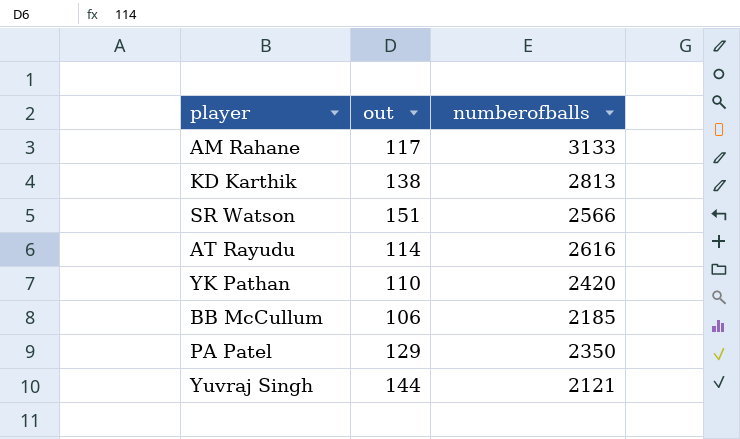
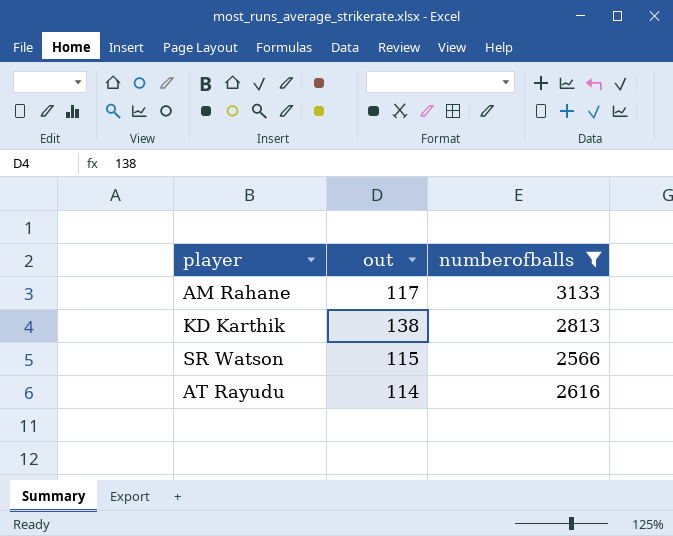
filter: none -> numberofballs >= 2566
SR Watson | out: 151 -> 115

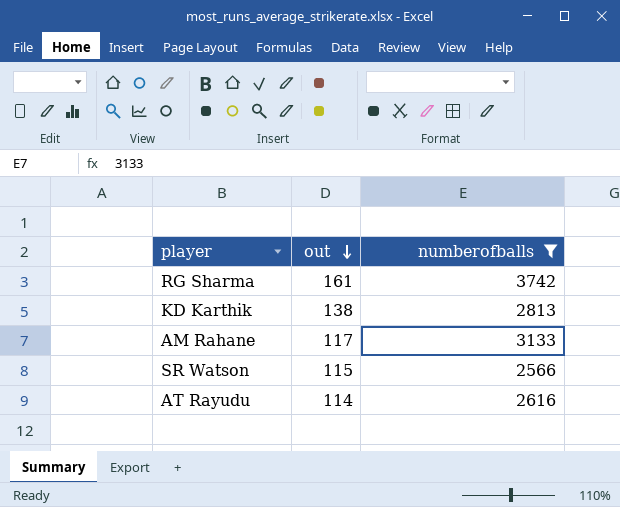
row order: none -> out descending
row RG Sharma: none -> 161 | 3742

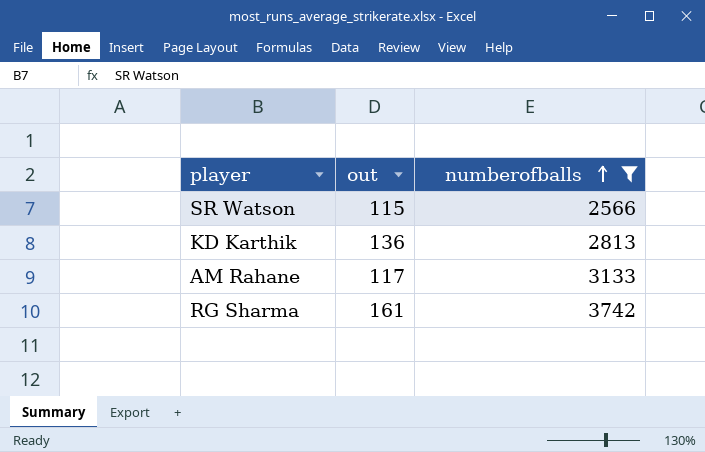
row order: out descending -> numberofballs ascending
row AT Rayudu: 114 | 2616 -> none
KD Karthik | out: 138 -> 136

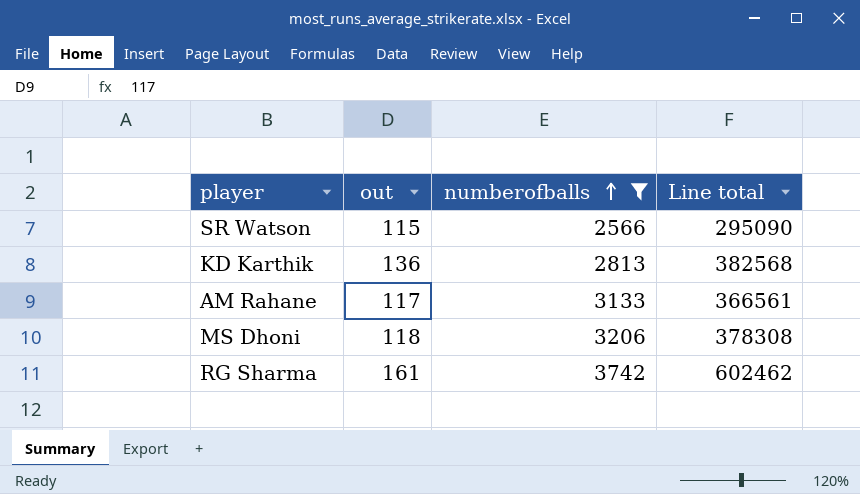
column Line total | formula: none -> [out] * [numberofballs]
row MS Dhoni: none -> 118 | 3206 | 378308

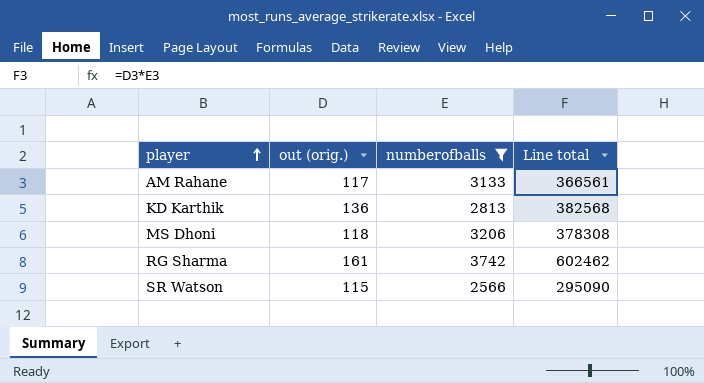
row order: numberofballs ascending -> player ascending
column name: out -> out (orig.)

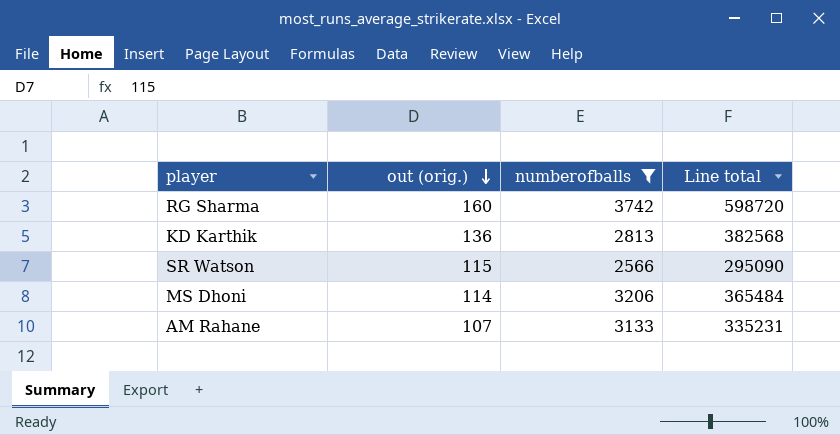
row order: player ascending -> out (orig.) descending
RG Sharma | out (orig.): 161 -> 160
RG Sharma | Line total: 602462 -> 598720
MS Dhoni | out (orig.): 118 -> 114
MS Dhoni | Line total: 378308 -> 365484
AM Rahane | out (orig.): 117 -> 107
AM Rahane | Line total: 366561 -> 335231

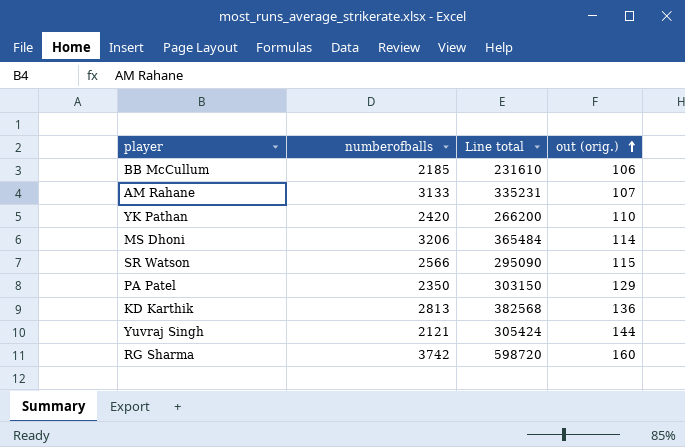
filter: numberofballs >= 2566 -> none
row order: out (orig.) descending -> out (orig.) ascending
column out (orig.) | position: 2 -> 4

